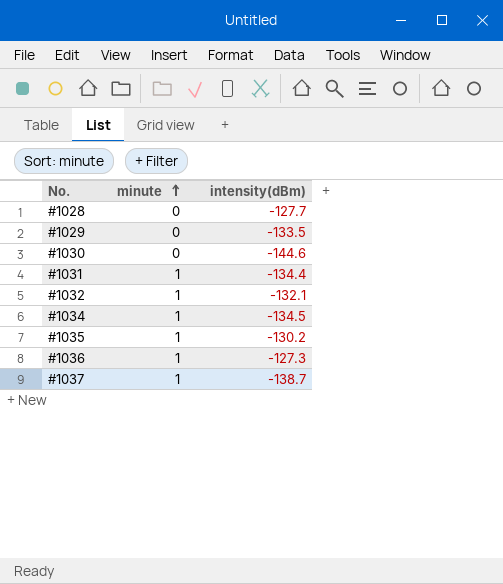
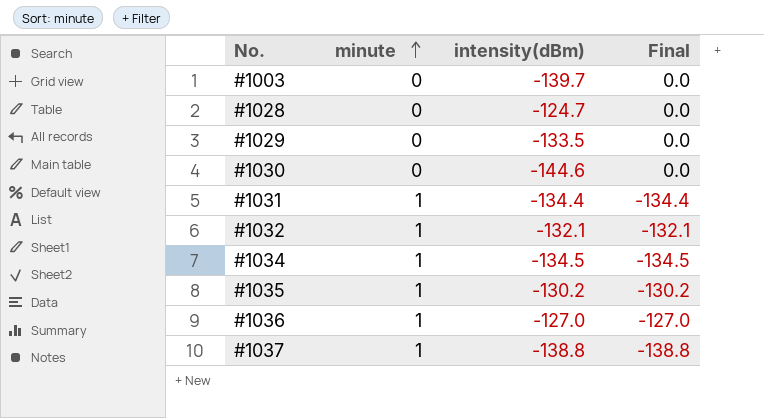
column Final | formula: none -> [minute] * [intensity(dBm)]
row #1003: none -> 0 | -139.7 | 0.0
#1028 | intensity(dBm): -127.7 -> -124.7
#1036 | intensity(dBm): -127.3 -> -127.0
#1037 | intensity(dBm): -138.7 -> -138.8

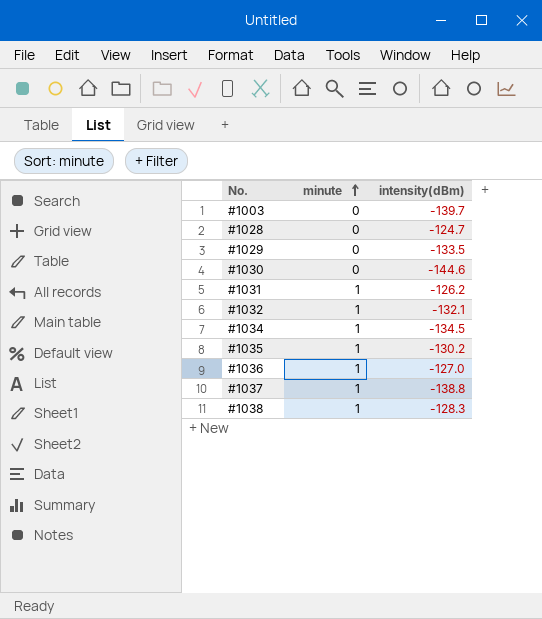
column Final | formula: [minute] * [intensity(dBm)] -> none
#1031 | intensity(dBm): -134.4 -> -126.2
row #1038: none -> 1 | -128.3

